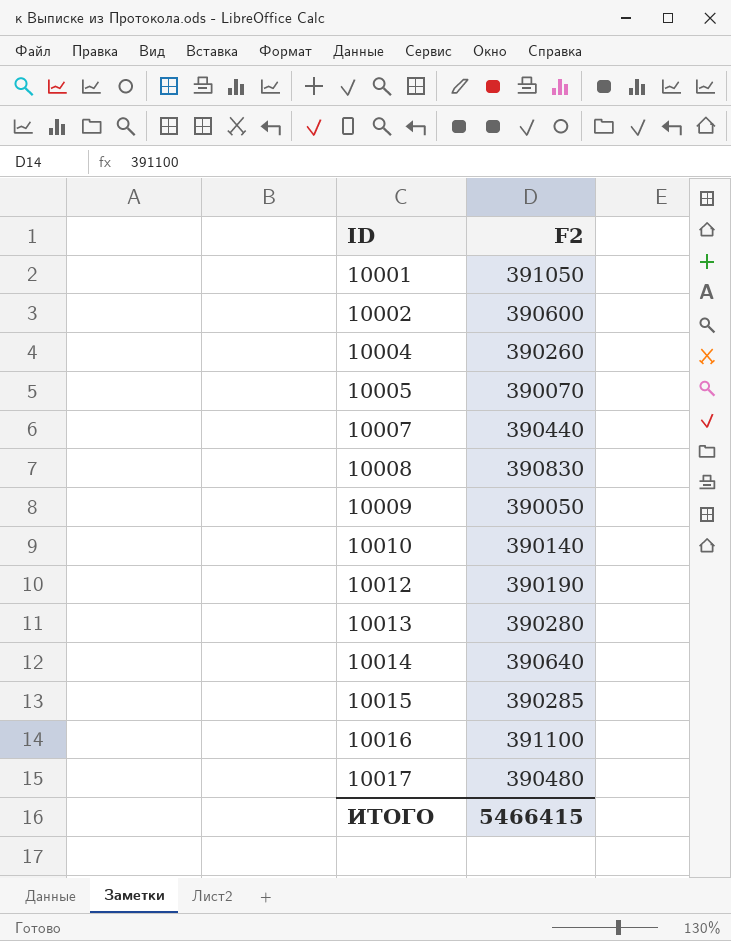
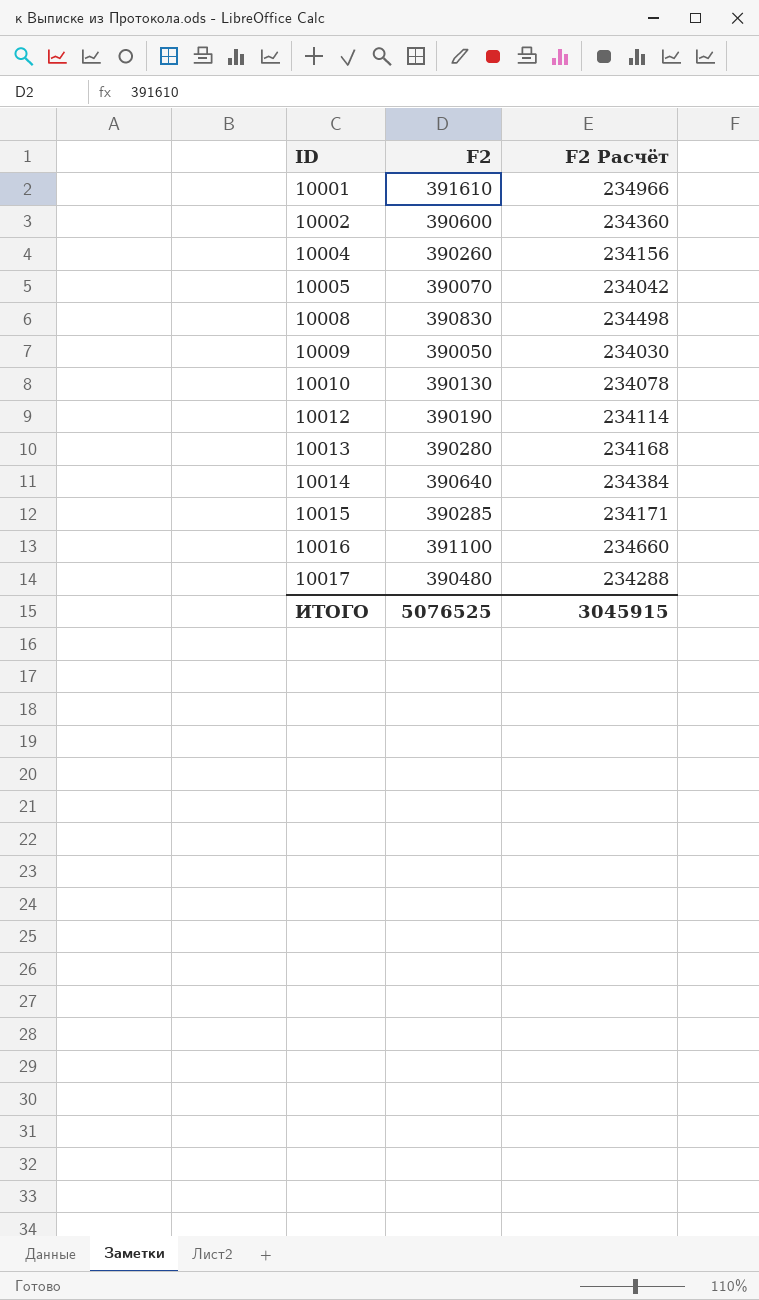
column F2 Расчёт | formula: none -> [F2] * 0,6
row 10007: 390440 -> none
10001 | F2: 391050 -> 391610
10010 | F2: 390140 -> 390130
ИТОГО | F2: 5466415 -> 5076525

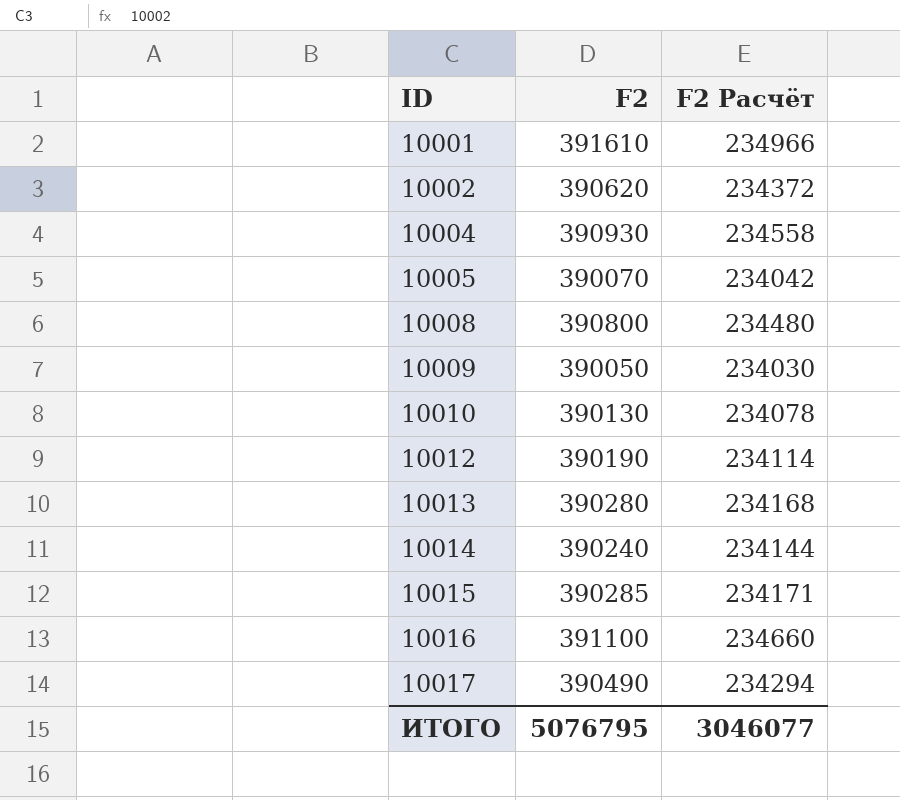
10002 | F2: 390600 -> 390620
10002 | F2 Расчёт: 234360 -> 234372
10004 | F2: 390260 -> 390930
10004 | F2 Расчёт: 234156 -> 234558
10008 | F2: 390830 -> 390800
10008 | F2 Расчёт: 234498 -> 234480
10014 | F2: 390640 -> 390240
10014 | F2 Расчёт: 234384 -> 234144
10017 | F2: 390480 -> 390490
10017 | F2 Расчёт: 234288 -> 234294
ИТОГО | F2: 5076525 -> 5076795
ИТОГО | F2 Расчёт: 3045915 -> 3046077

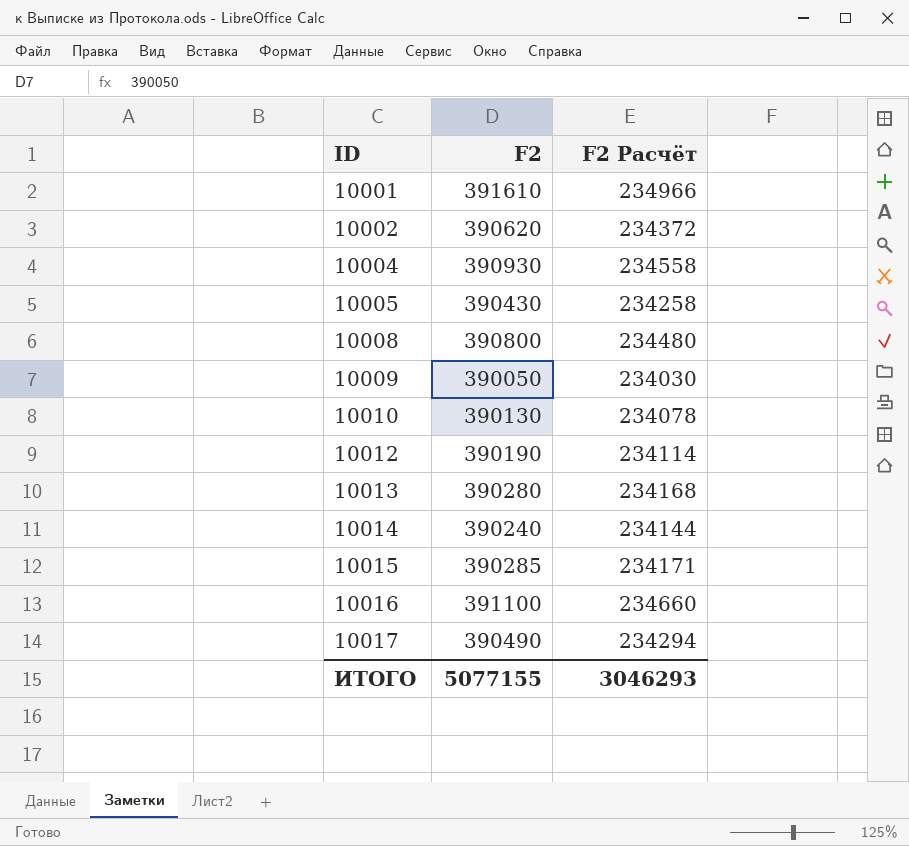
10005 | F2: 390070 -> 390430
10005 | F2 Расчёт: 234042 -> 234258
ИТОГО | F2: 5076795 -> 5077155
ИТОГО | F2 Расчёт: 3046077 -> 3046293

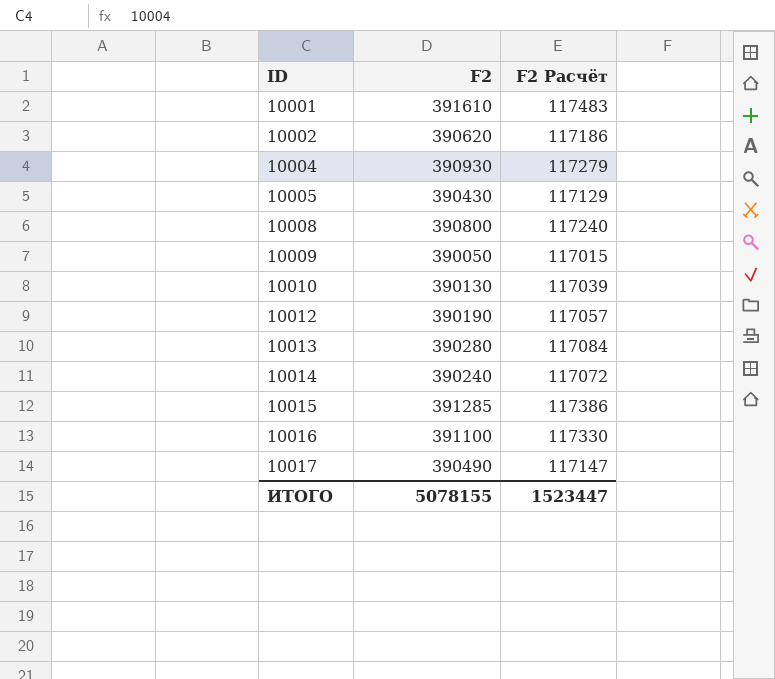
column F2 Расчёт | formula: [F2] * 0,6 -> [F2] * 0,3
10015 | F2: 390285 -> 391285
ИТОГО | F2: 5077155 -> 5078155
ИТОГО | F2 Расчёт: 3046293 -> 1523447

